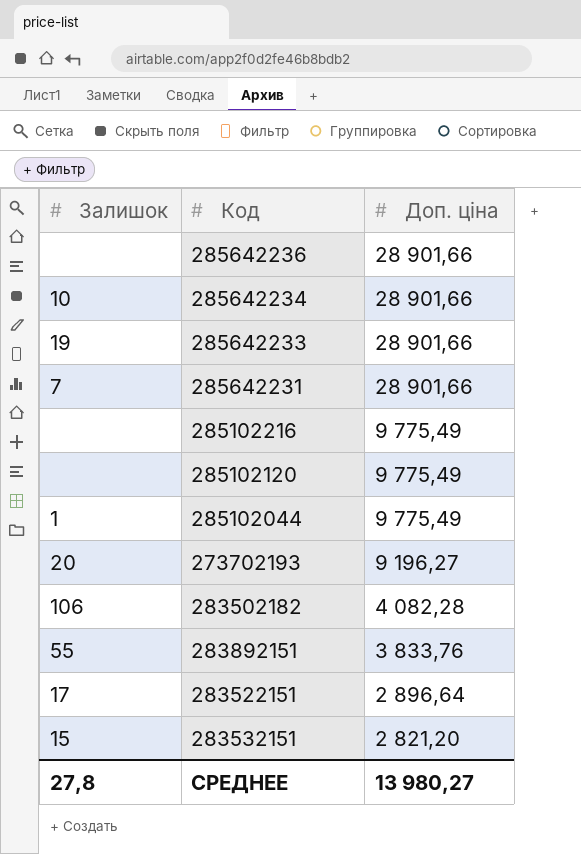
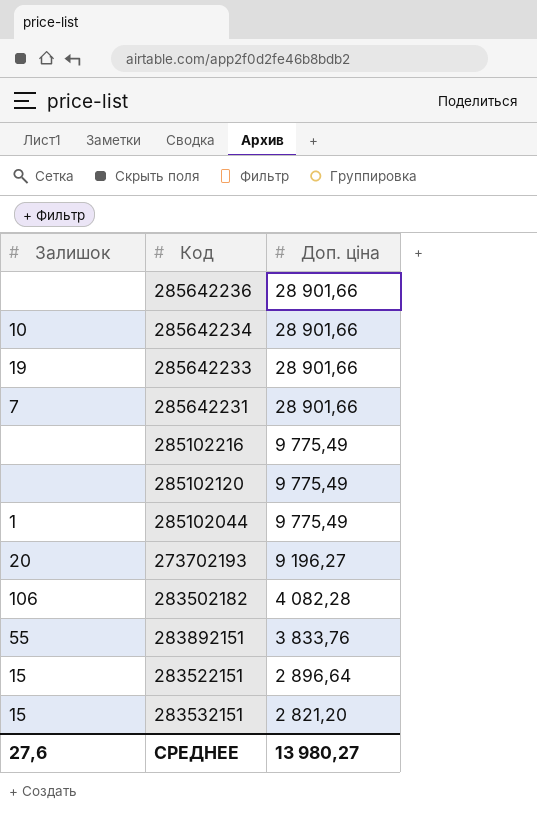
283522151 | Залишок: 17 -> 15
СРЕДНЕЕ | Залишок: 27,8 -> 27,6

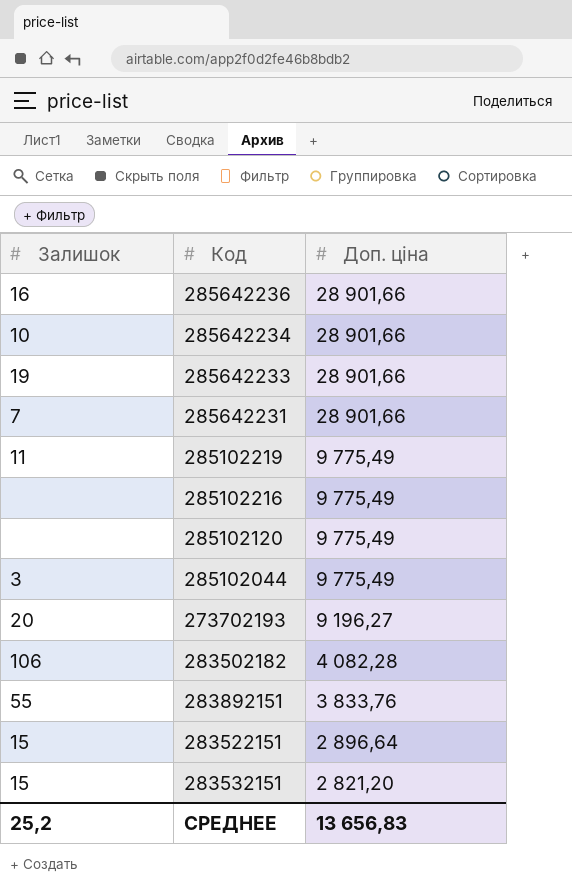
285642236 | Залишок: none -> 16
row 285102219: none -> 11 | 9 775,49
285102044 | Залишок: 1 -> 3
СРЕДНЕЕ | Залишок: 27,6 -> 25,2
СРЕДНЕЕ | Доп. ціна: 13 980,27 -> 13 656,83

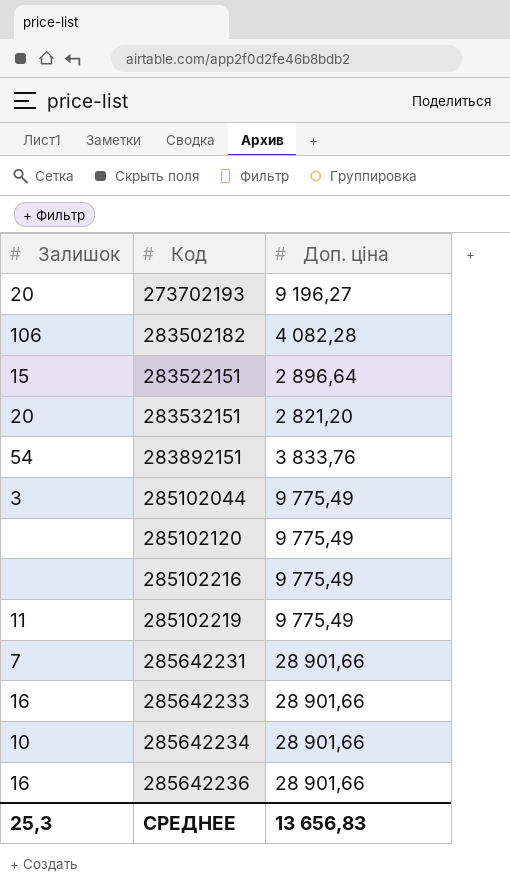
row order: Доп. ціна descending -> Код ascending
283532151 | Залишок: 15 -> 20
283892151 | Залишок: 55 -> 54
285642233 | Залишок: 19 -> 16
СРЕДНЕЕ | Залишок: 25,2 -> 25,3

